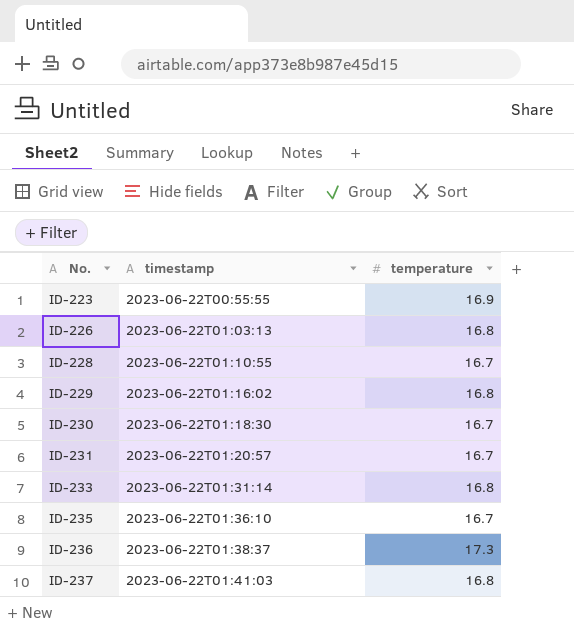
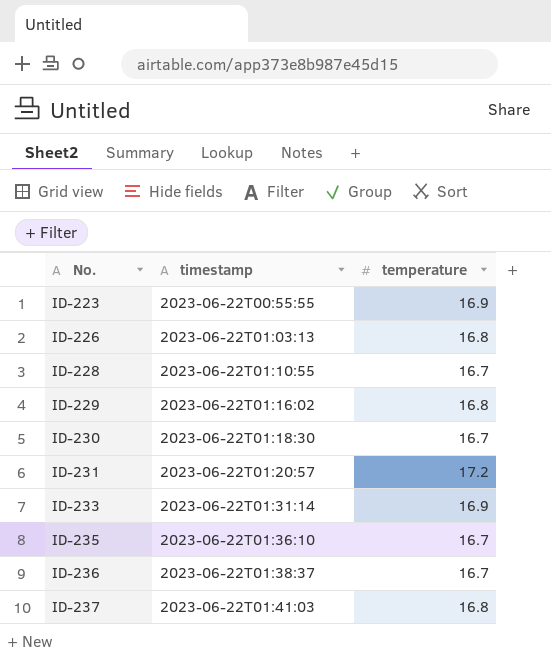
ID-231 | temperature: 16.7 -> 17.2
ID-233 | temperature: 16.8 -> 16.9
ID-236 | temperature: 17.3 -> 16.7

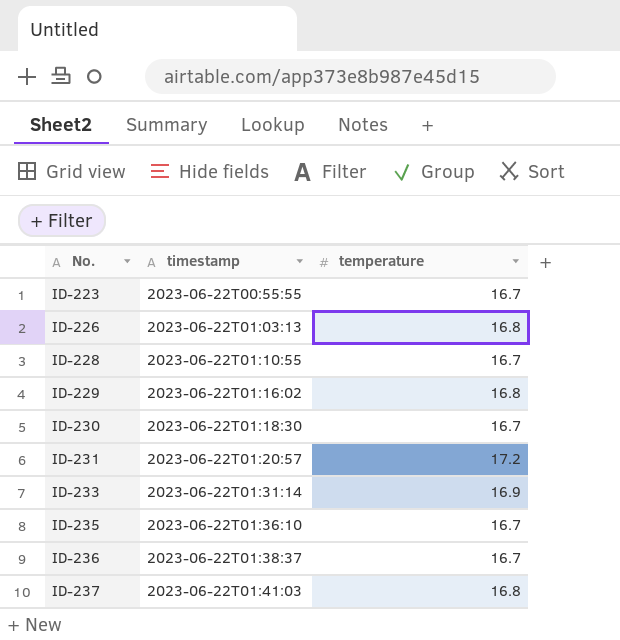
ID-223 | temperature: 16.9 -> 16.7

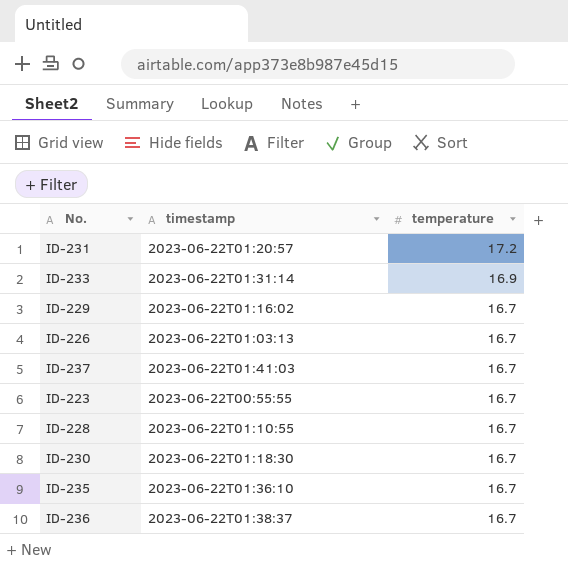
row order: No. ascending -> temperature descending
ID-229 | temperature: 16.8 -> 16.7
ID-226 | temperature: 16.8 -> 16.7
ID-237 | temperature: 16.8 -> 16.7

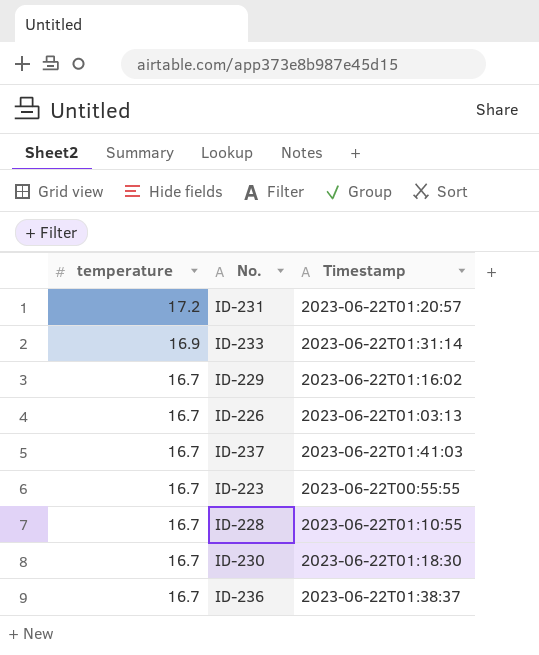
column temperature | position: 3 -> 1
column name: timestamp -> Timestamp
row ID-235: 2023-06-22T01:36:10 | 16.7 -> none

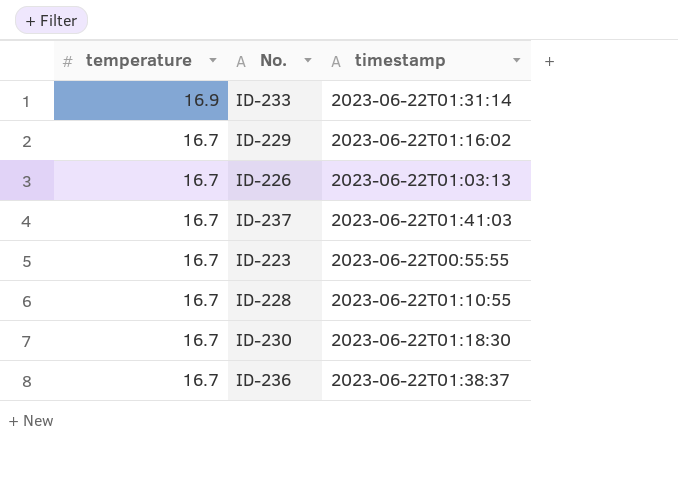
column name: Timestamp -> timestamp
row ID-231: 17.2 | 2023-06-22T01:20:57 -> none

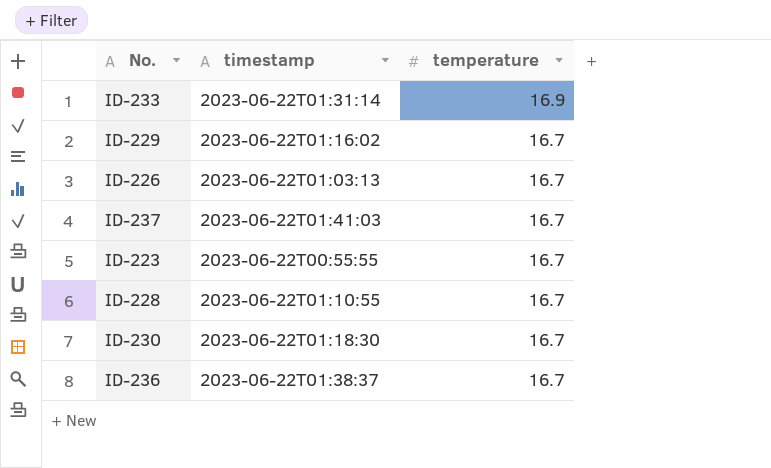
column temperature | position: 1 -> 3

